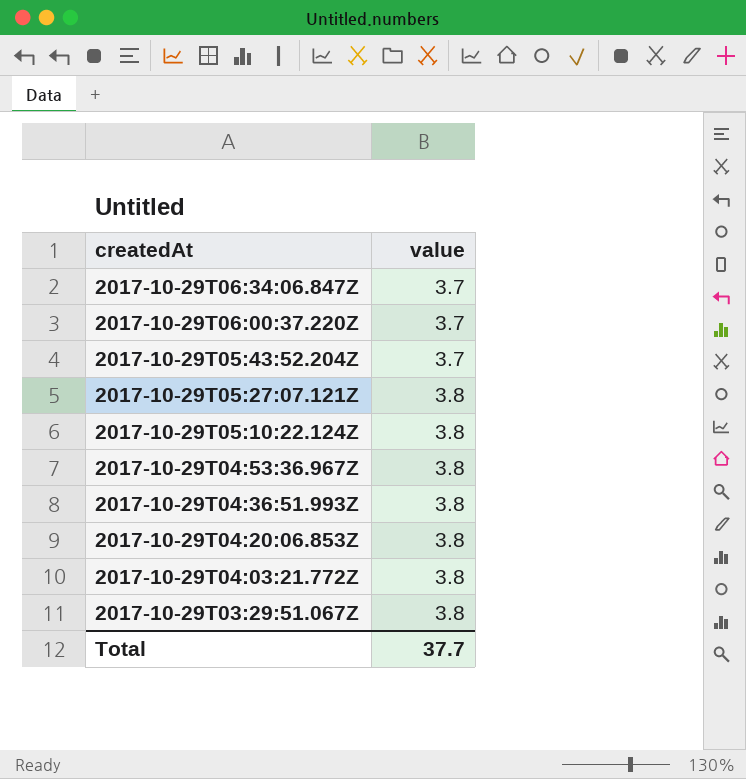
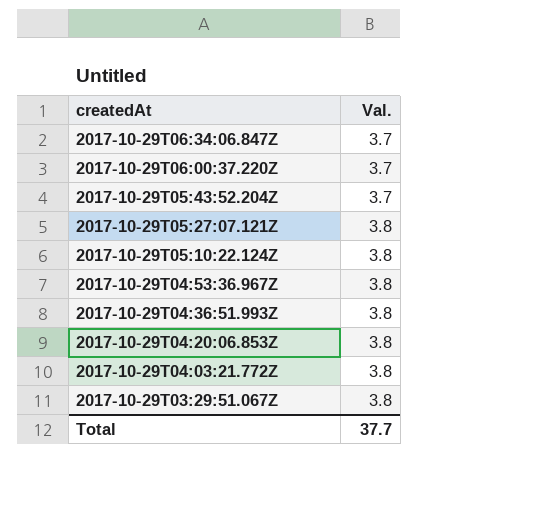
column name: value -> Val.

